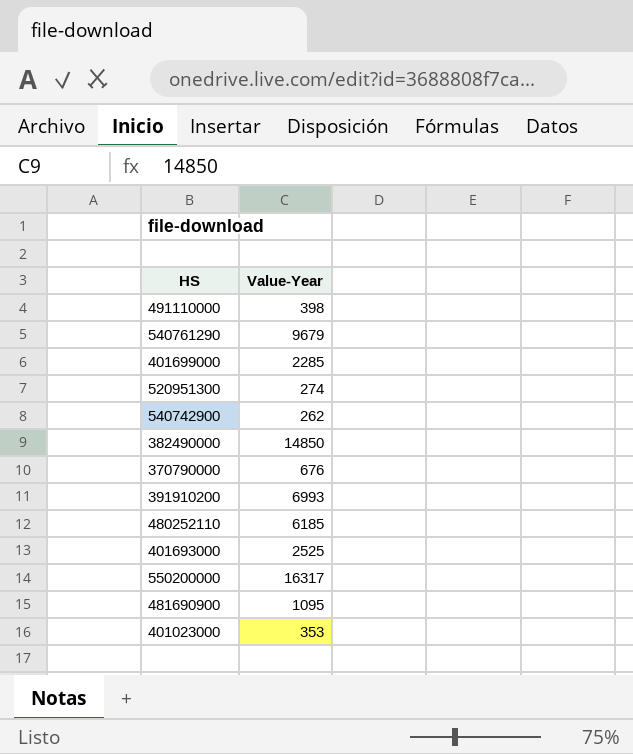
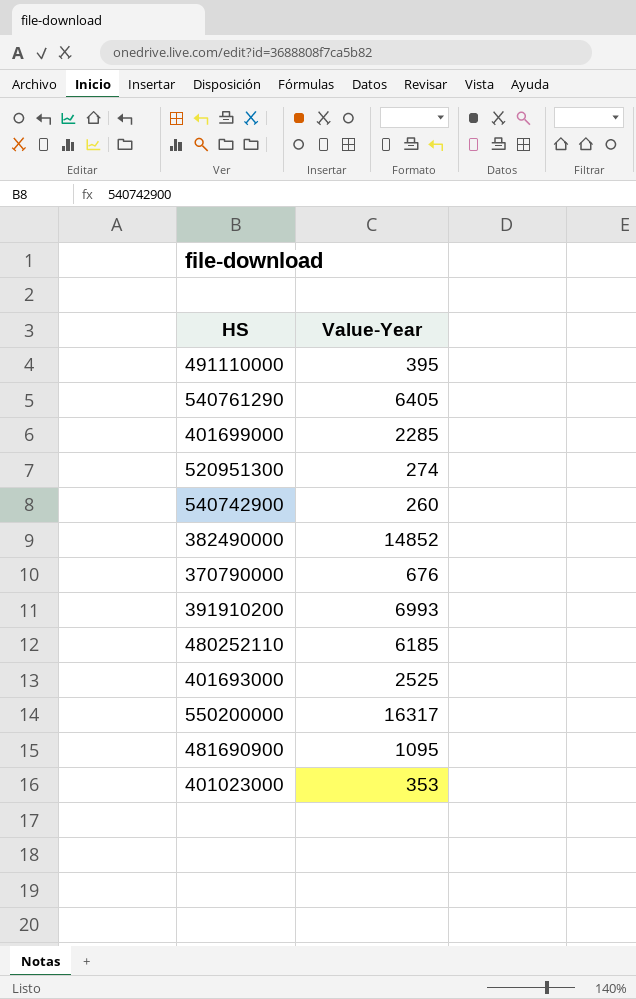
491110000 | Value-Year: 398 -> 395
540761290 | Value-Year: 9679 -> 6405
540742900 | Value-Year: 262 -> 260
382490000 | Value-Year: 14850 -> 14852

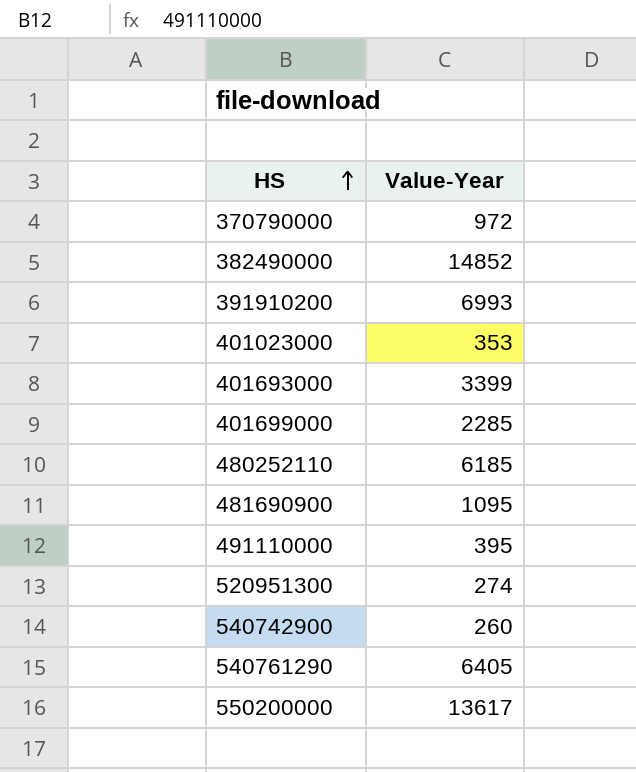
row order: none -> HS ascending
370790000 | Value-Year: 676 -> 972
401693000 | Value-Year: 2525 -> 3399
550200000 | Value-Year: 16317 -> 13617

